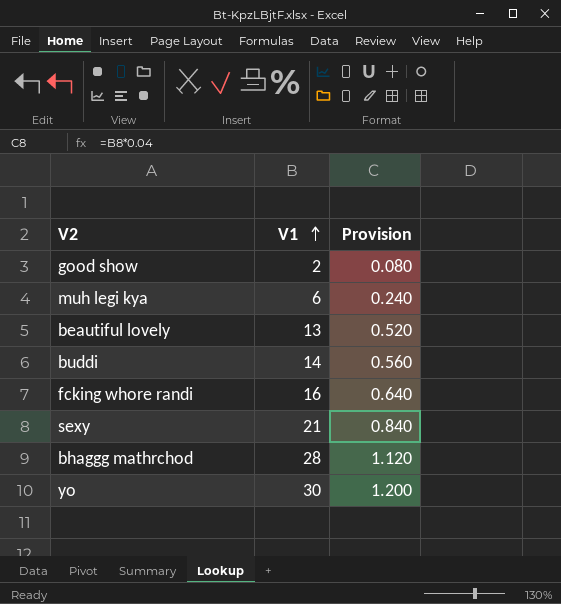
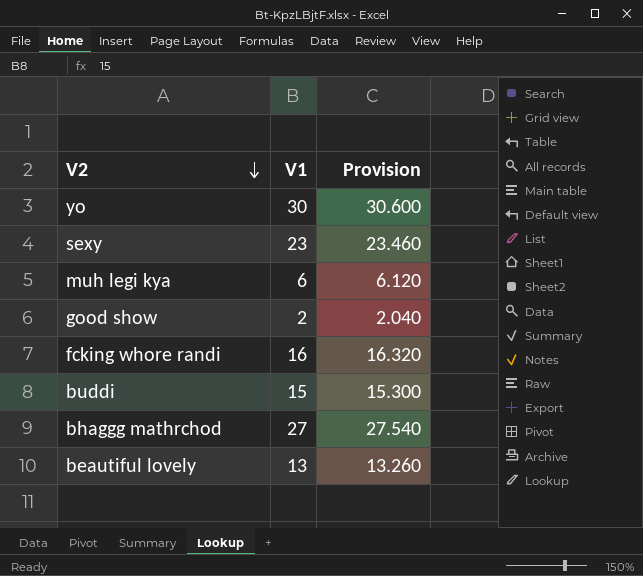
row order: V1 ascending -> V2 descending
column Provision | formula: [V1] * 0.04 -> [V1] * 1.02
sexy | V1: 21 -> 23
buddi | V1: 14 -> 15
bhaggg mathrchod | V1: 28 -> 27

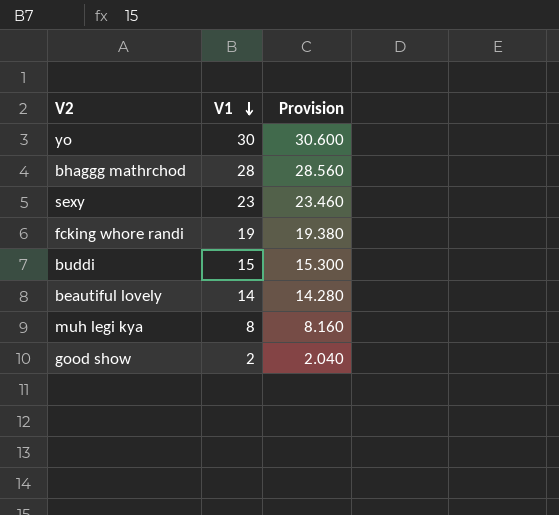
row order: V2 descending -> V1 descending
bhaggg mathrchod | V1: 27 -> 28
bhaggg mathrchod | Provision: 27.540 -> 28.560
fcking whore randi | V1: 16 -> 19
fcking whore randi | Provision: 16.320 -> 19.380
beautiful lovely | V1: 13 -> 14
beautiful lovely | Provision: 13.260 -> 14.280
muh legi kya | V1: 6 -> 8
muh legi kya | Provision: 6.120 -> 8.160

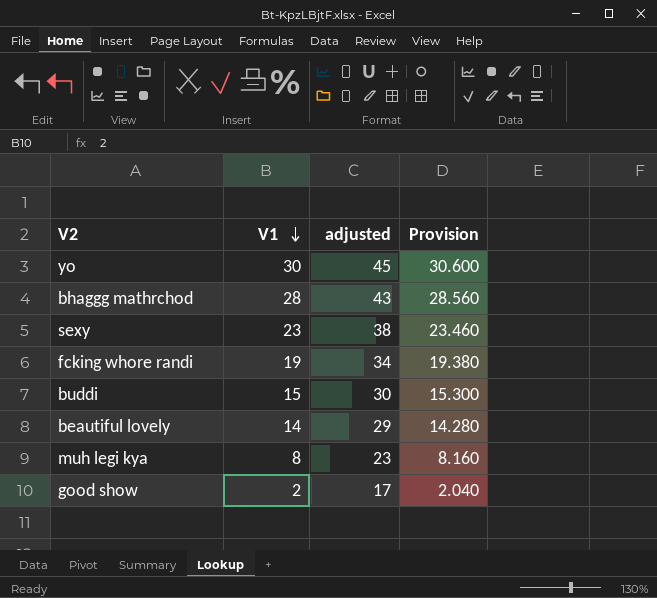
column adjusted | formula: none -> [V1] + 15

